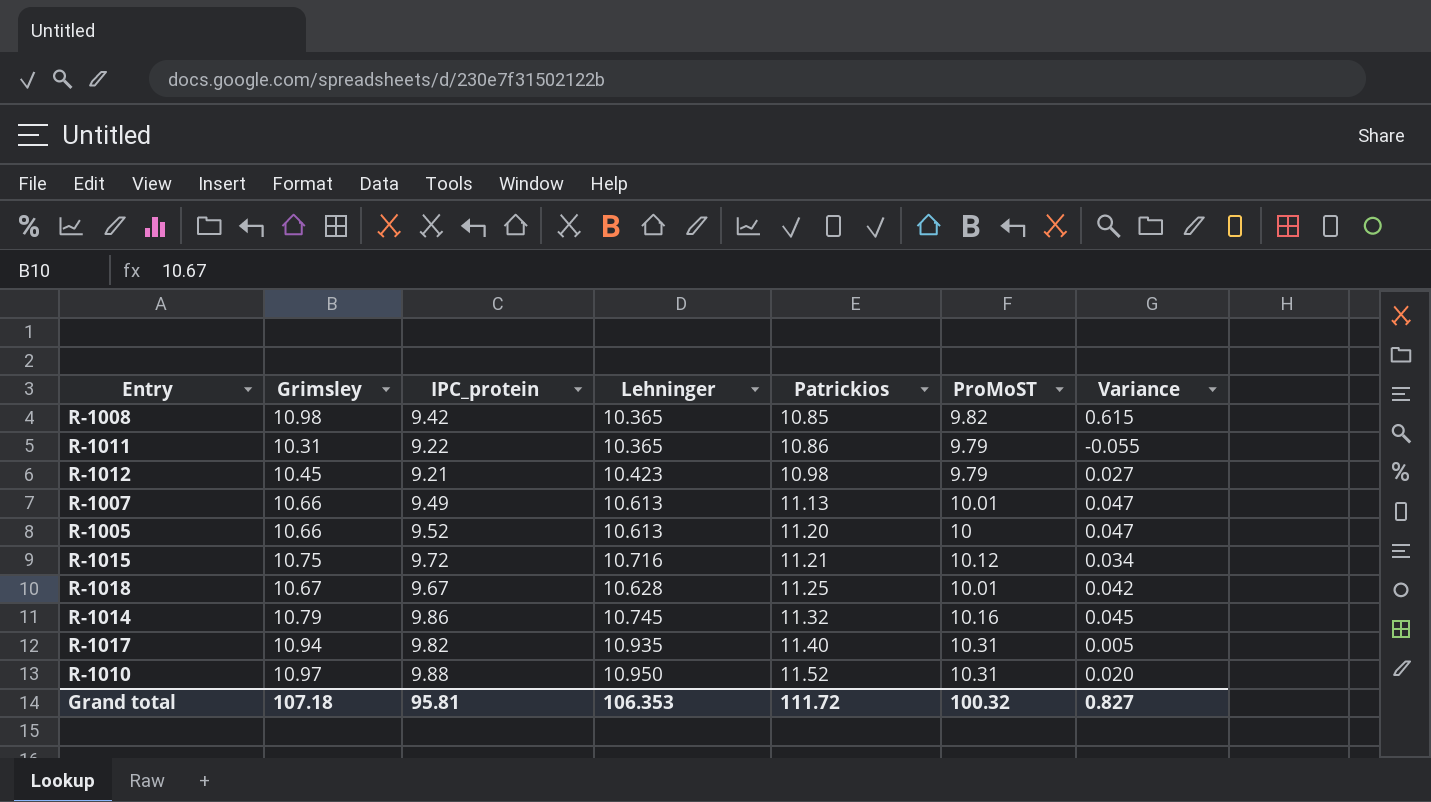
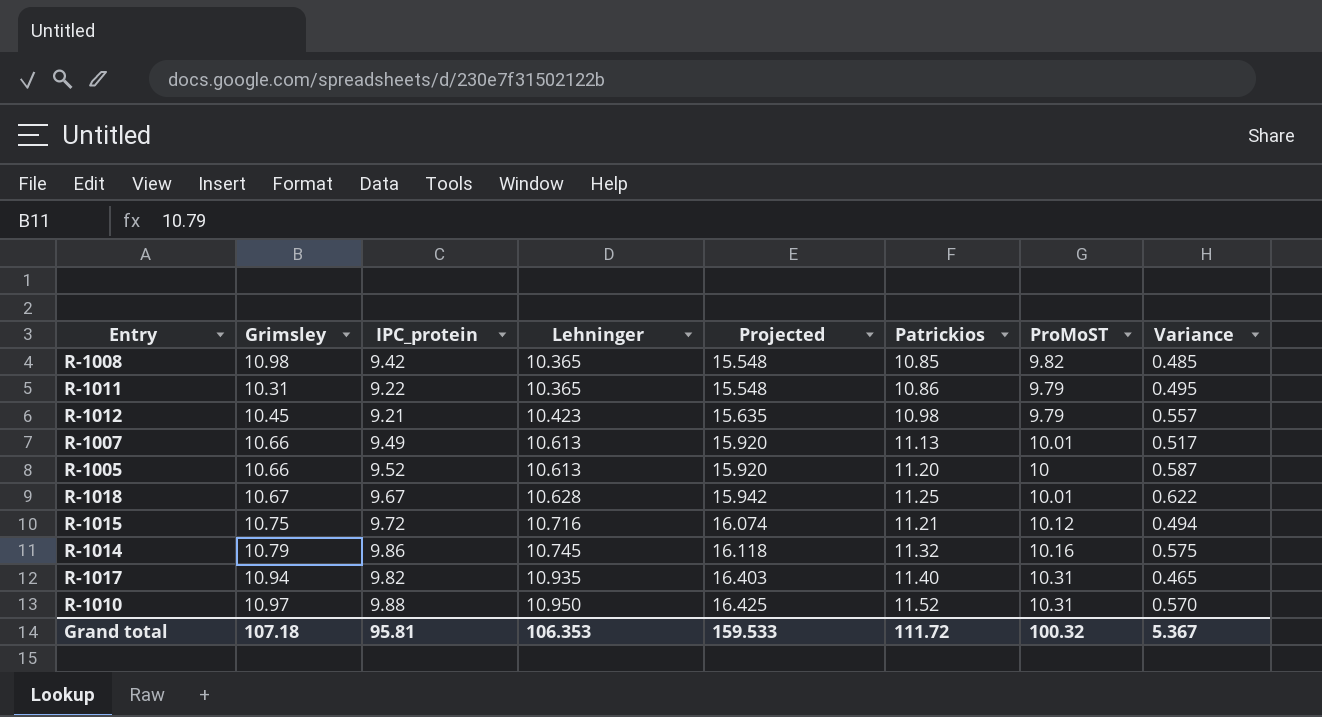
row order: Patrickios ascending -> Lehninger ascending
column Projected | formula: none -> [Lehninger] * 1.5
column Variance | formula: [Grimsley] - [Lehninger] -> [Patrickios] - [Lehninger]
Grand total | Variance: 0.827 -> 5.367

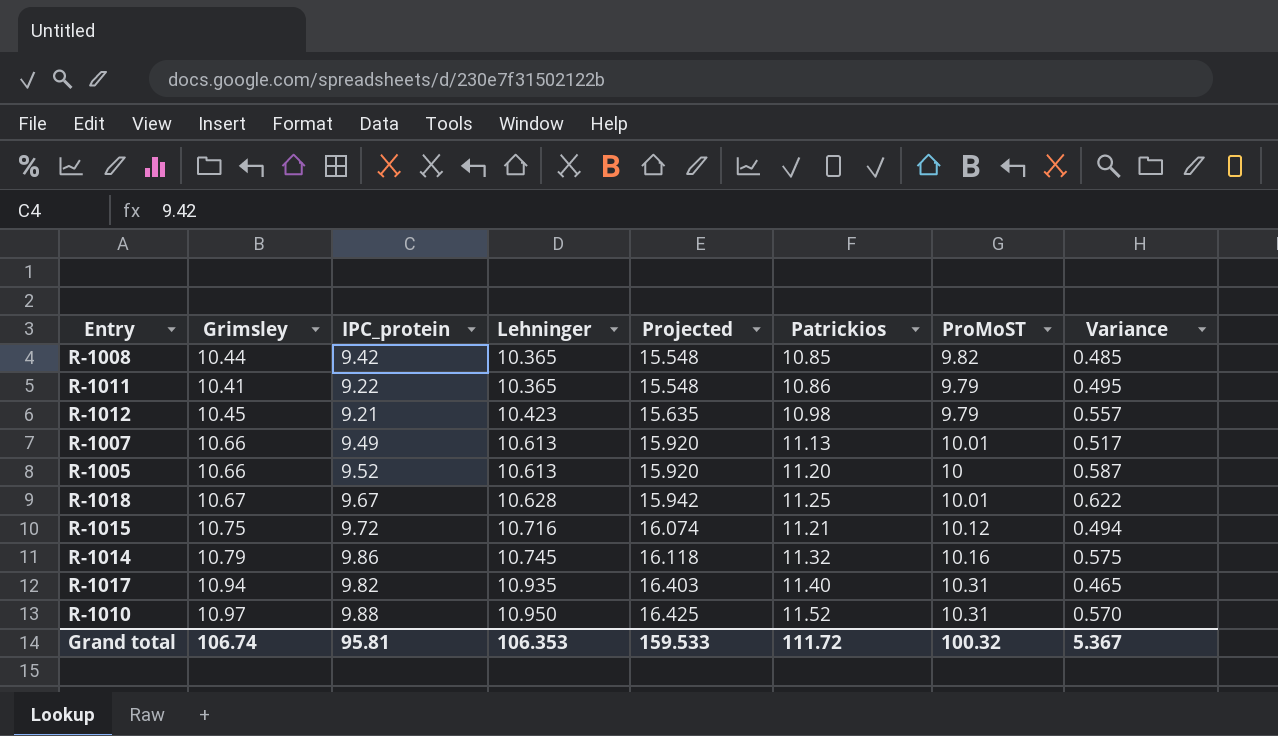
R-1008 | Grimsley: 10.98 -> 10.44
R-1011 | Grimsley: 10.31 -> 10.41
Grand total | Grimsley: 107.18 -> 106.74

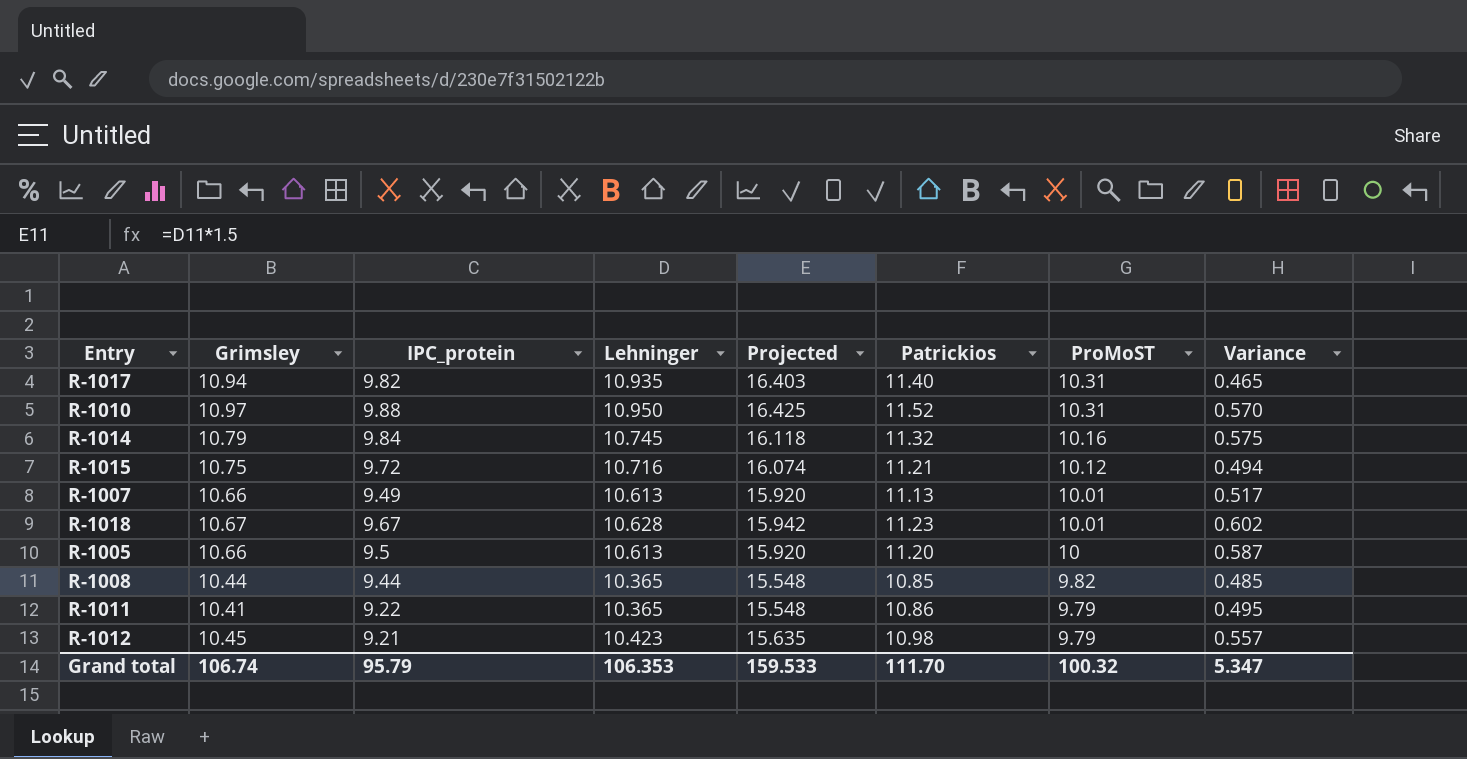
row order: Lehninger ascending -> ProMoST descending
R-1014 | IPC_protein: 9.86 -> 9.84
R-1018 | Patrickios: 11.25 -> 11.23
R-1018 | Variance: 0.622 -> 0.602
R-1005 | IPC_protein: 9.52 -> 9.5
R-1008 | IPC_protein: 9.42 -> 9.44
Grand total | IPC_protein: 95.81 -> 95.79
Grand total | Patrickios: 111.72 -> 111.70
Grand total | Variance: 5.367 -> 5.347

